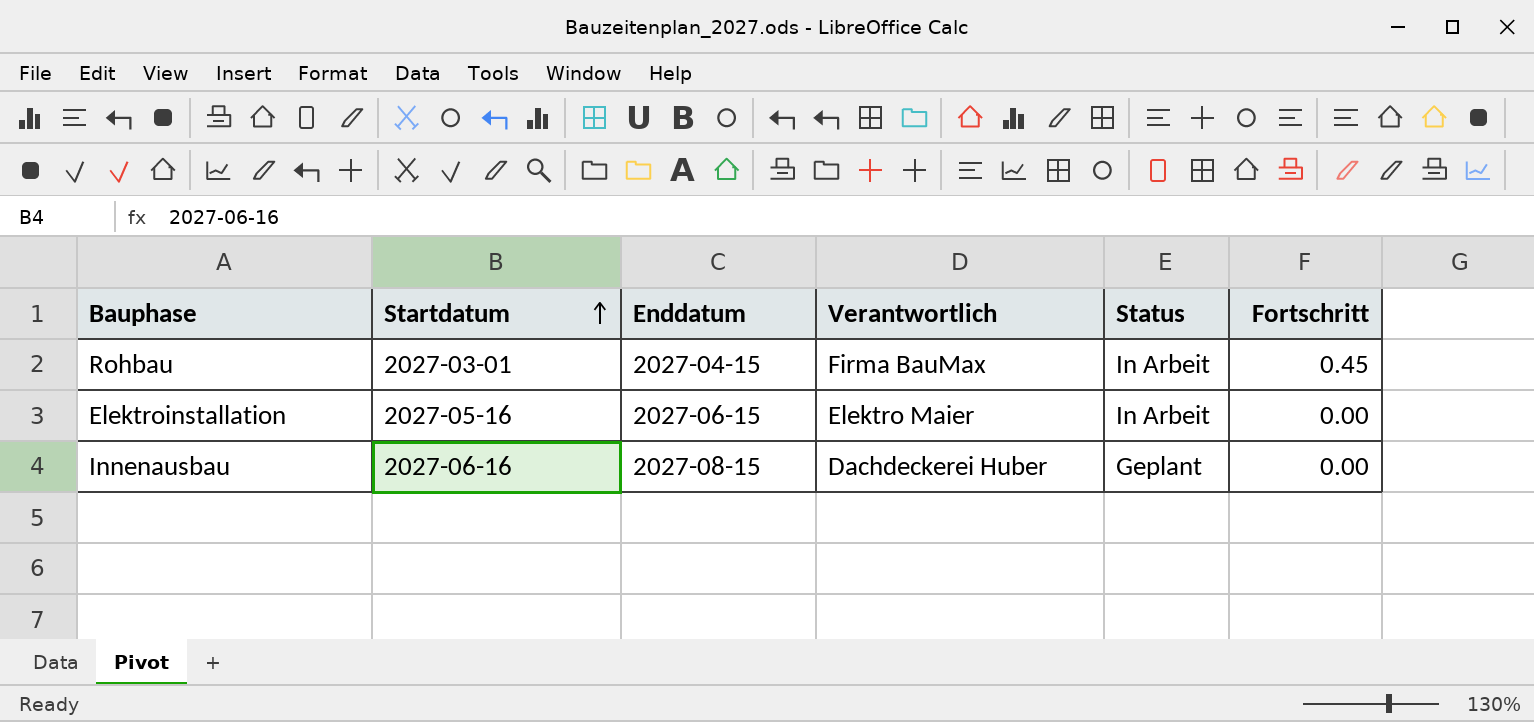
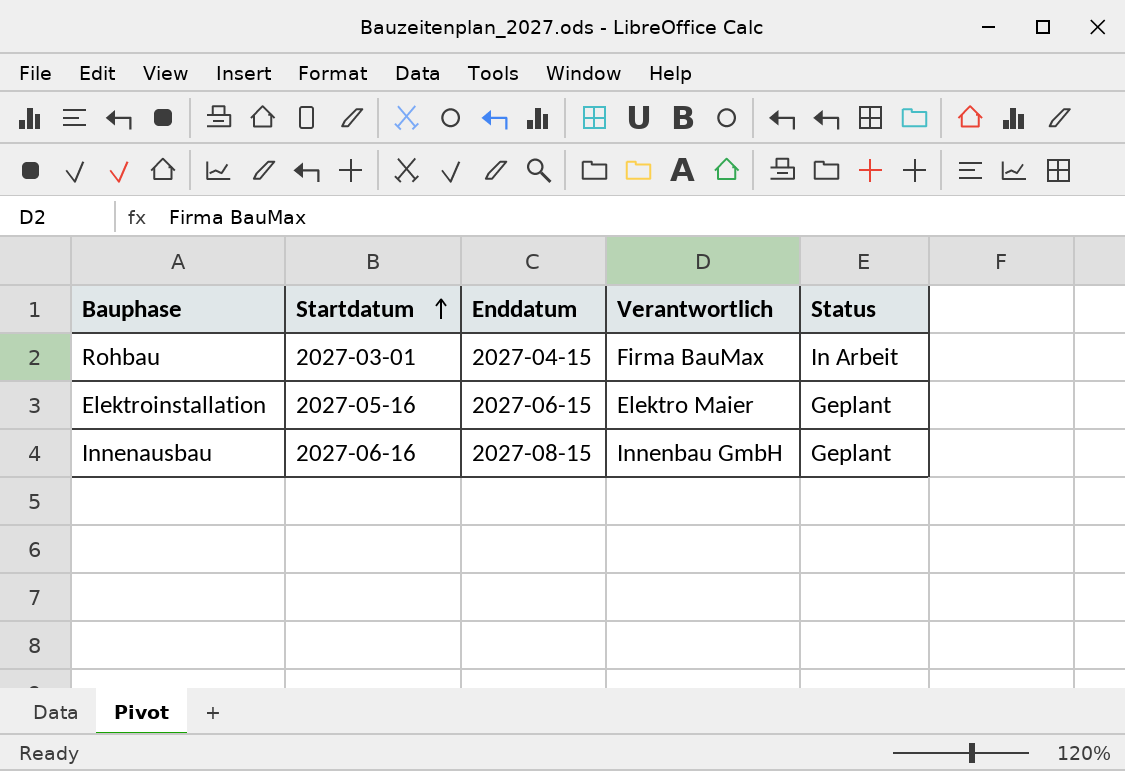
column Fortschritt | position: 6 -> none
Elektroinstallation | Status: In Arbeit -> Geplant
Innenausbau | Verantwortlich: Dachdeckerei Huber -> Innenbau GmbH

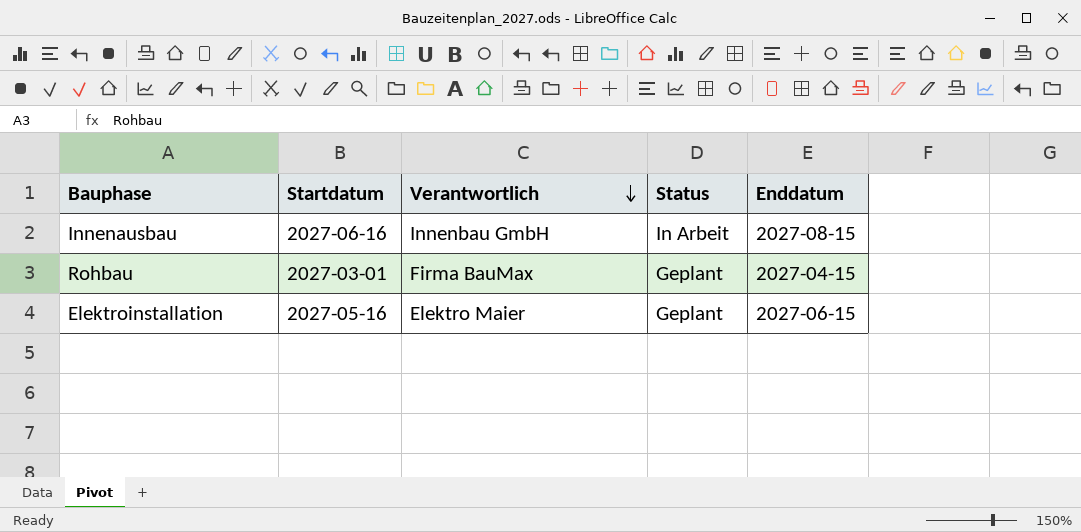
row order: Startdatum ascending -> Verantwortlich descending
column Enddatum | position: 3 -> 5
Innenausbau | Status: Geplant -> In Arbeit
Rohbau | Status: In Arbeit -> Geplant

